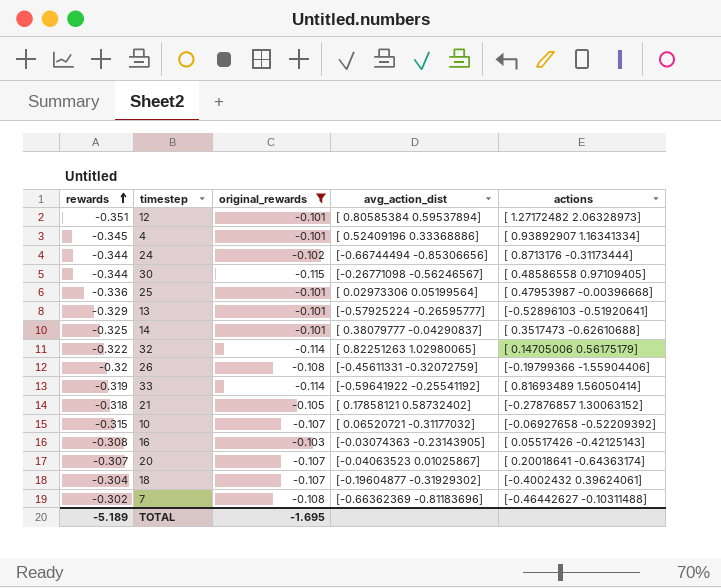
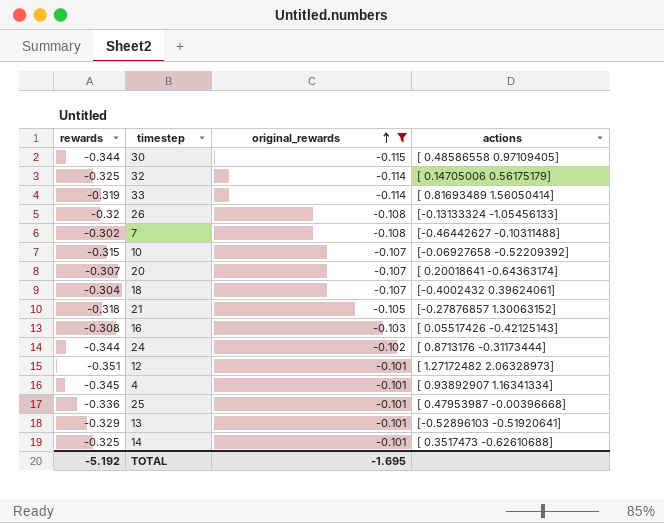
row order: rewards ascending -> original_rewards ascending
column avg_action_dist | position: 4 -> none
32 | rewards: -0.322 -> -0.325
26 | actions: [-0.19799366 -1.55904406] -> [-0.13133324 -1.05456133]
TOTAL | rewards: -5.189 -> -5.192

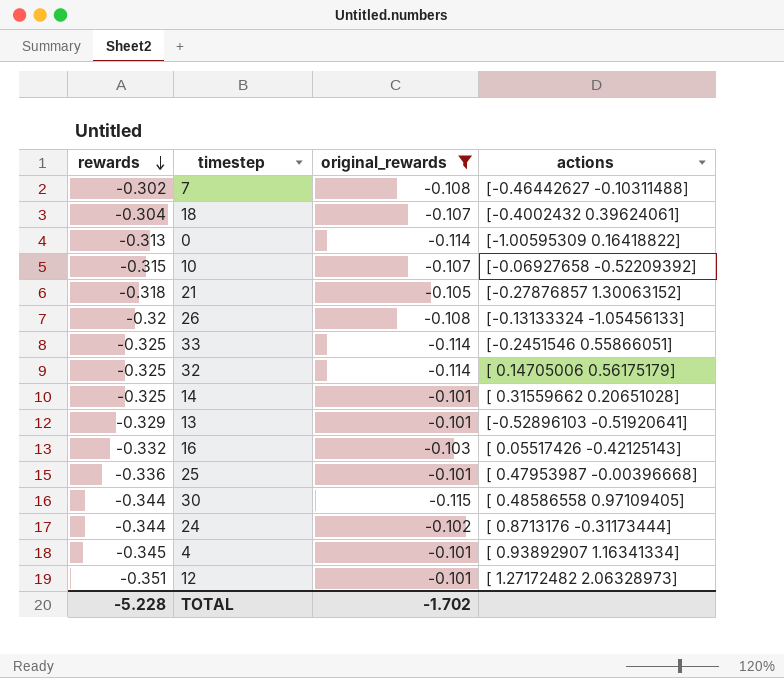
row order: original_rewards ascending -> rewards descending
row 20: -0.307 | -0.107 | [ 0.20018641 -0.64363174] -> none
row 0: none -> -0.313 | -0.114 | [-1.00595309 0.16418822]
33 | rewards: -0.319 -> -0.325
33 | actions: [ 0.81693489 1.56050414] -> [-0.2451546 0.55866051]
14 | actions: [ 0.3517473 -0.62610688] -> [ 0.31559662 0.20651028]
16 | rewards: -0.308 -> -0.332
TOTAL | rewards: -5.192 -> -5.228
TOTAL | original_rewards: -1.695 -> -1.702

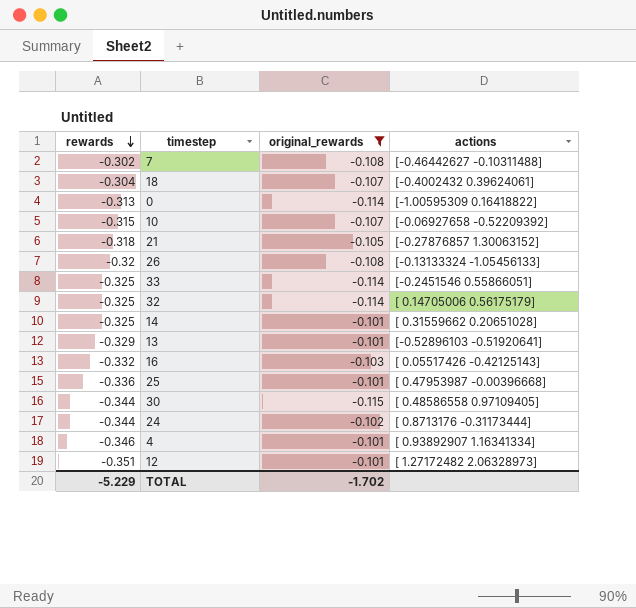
4 | rewards: -0.345 -> -0.346
TOTAL | rewards: -5.228 -> -5.229

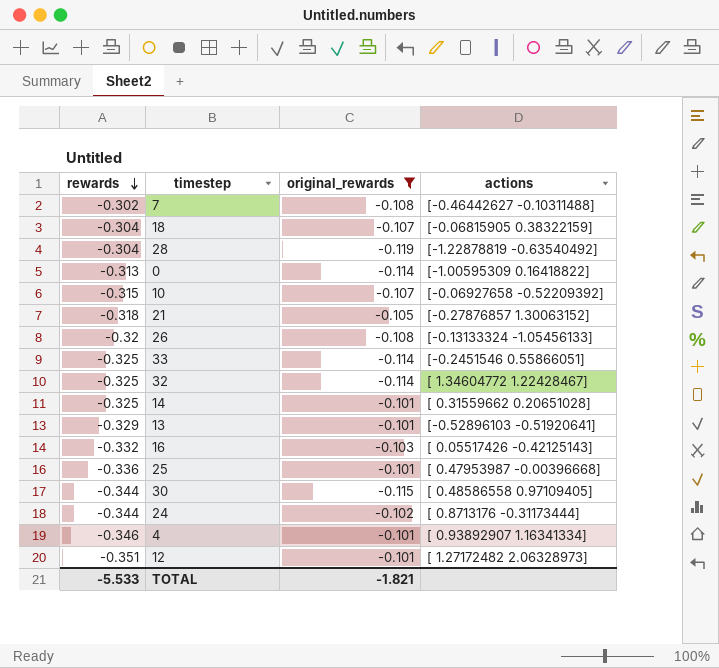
18 | actions: [-0.4002432 0.39624061] -> [-0.06815905 0.38322159]
row 28: none -> -0.304 | -0.119 | [-1.22878819 -0.63540492]
32 | actions: [ 0.14705006 0.56175179] -> [ 1.34604772 1.22428467]
TOTAL | rewards: -5.229 -> -5.533
TOTAL | original_rewards: -1.702 -> -1.821

